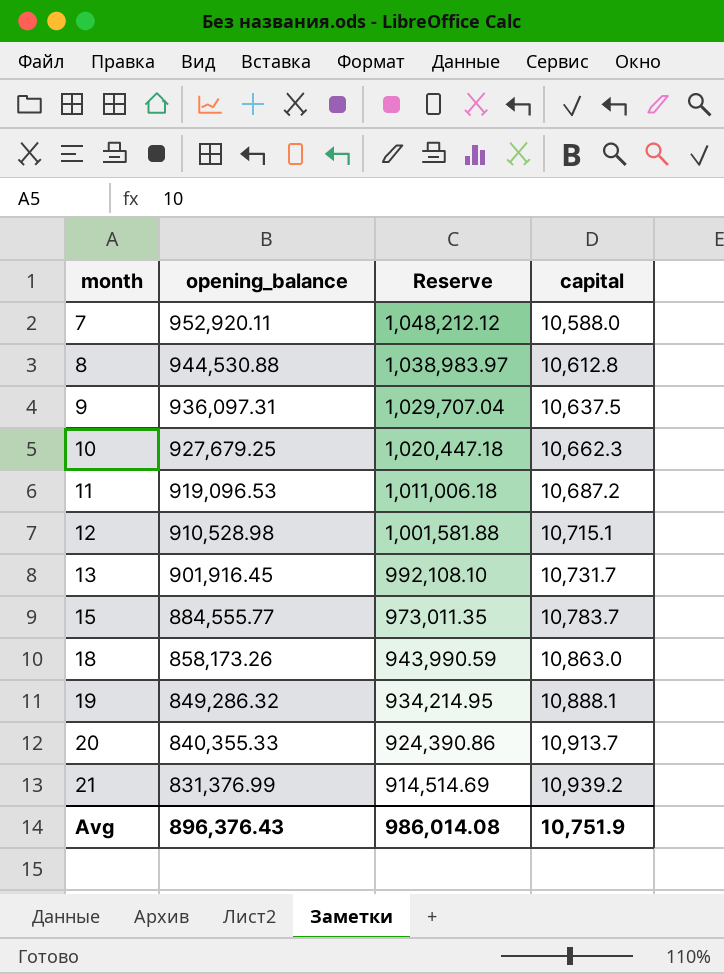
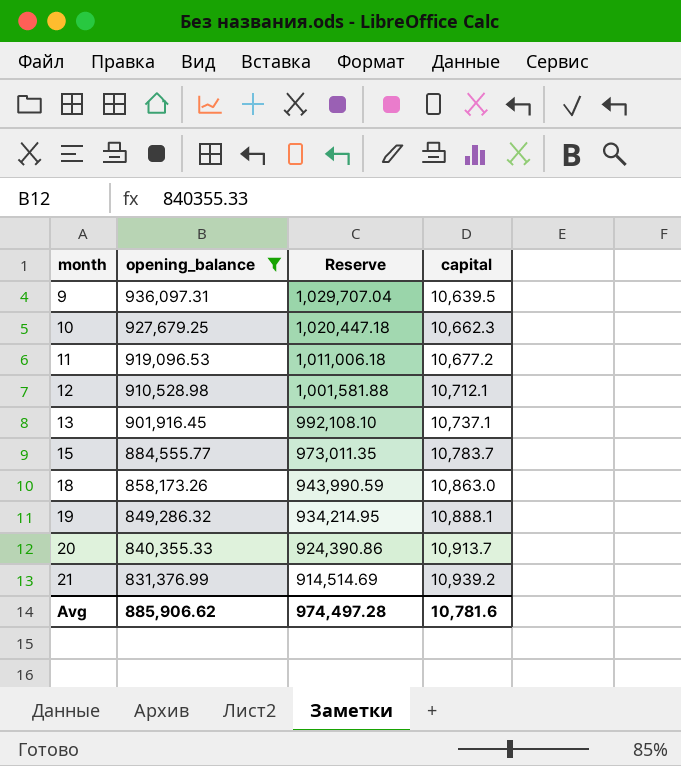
filter: none -> opening_balance <= 936,097.31
9 | capital: 10,637.5 -> 10,639.5
11 | capital: 10,687.2 -> 10,677.2
12 | capital: 10,715.1 -> 10,712.1
13 | capital: 10,731.7 -> 10,737.1
Avg | opening_balance: 896,376.43 -> 885,906.62
Avg | Reserve: 986,014.08 -> 974,497.28
Avg | capital: 10,751.9 -> 10,781.6

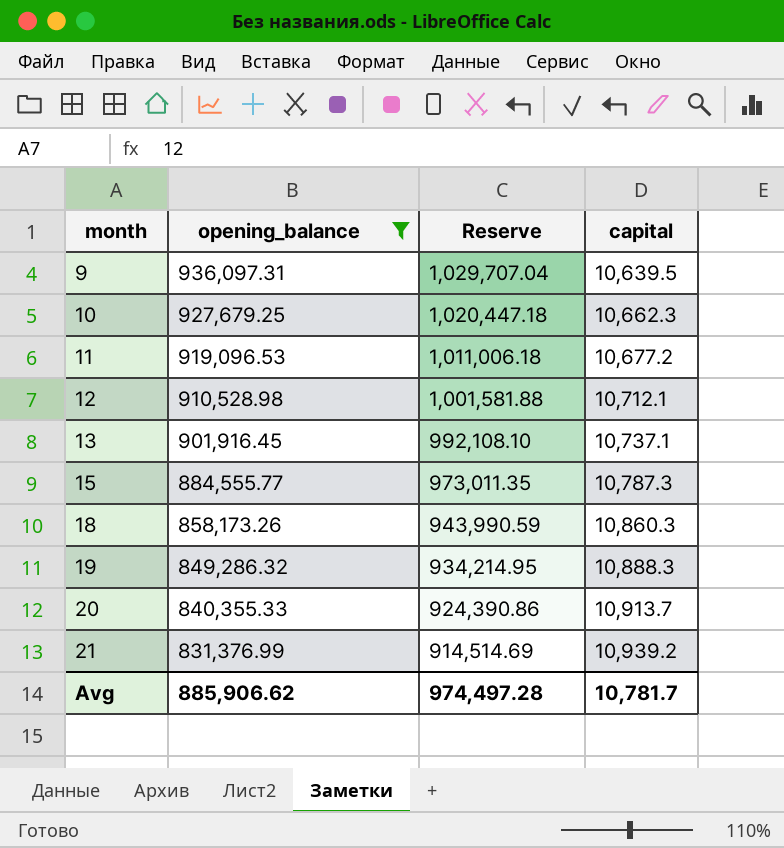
15 | capital: 10,783.7 -> 10,787.3
18 | capital: 10,863.0 -> 10,860.3
19 | capital: 10,888.1 -> 10,888.3
Avg | capital: 10,781.6 -> 10,781.7

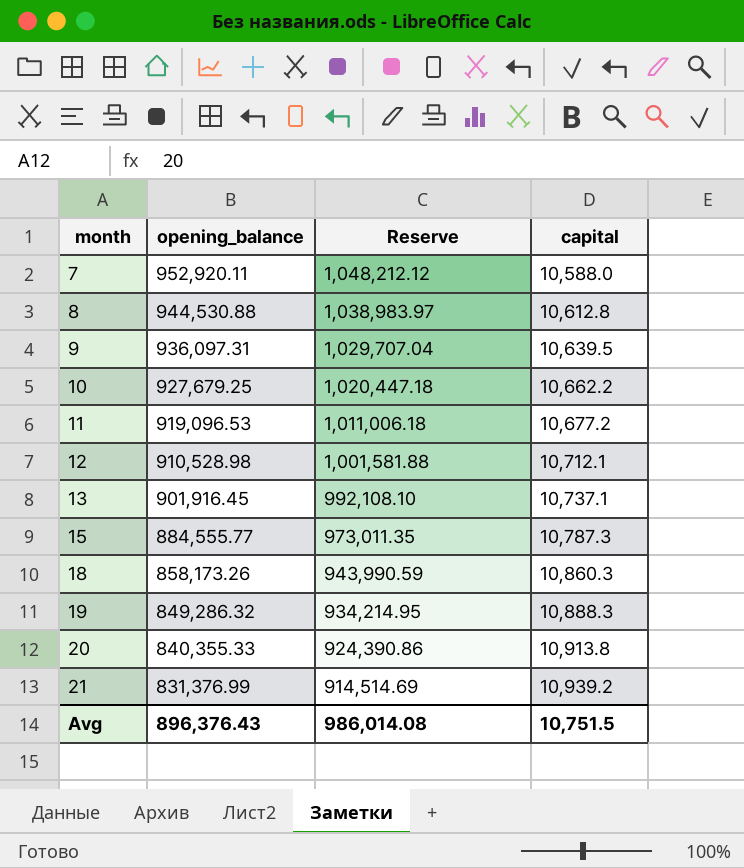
filter: opening_balance <= 936,097.31 -> none
10 | capital: 10,662.3 -> 10,662.2
20 | capital: 10,913.7 -> 10,913.8
Avg | opening_balance: 885,906.62 -> 896,376.43
Avg | Reserve: 974,497.28 -> 986,014.08
Avg | capital: 10,781.7 -> 10,751.5

